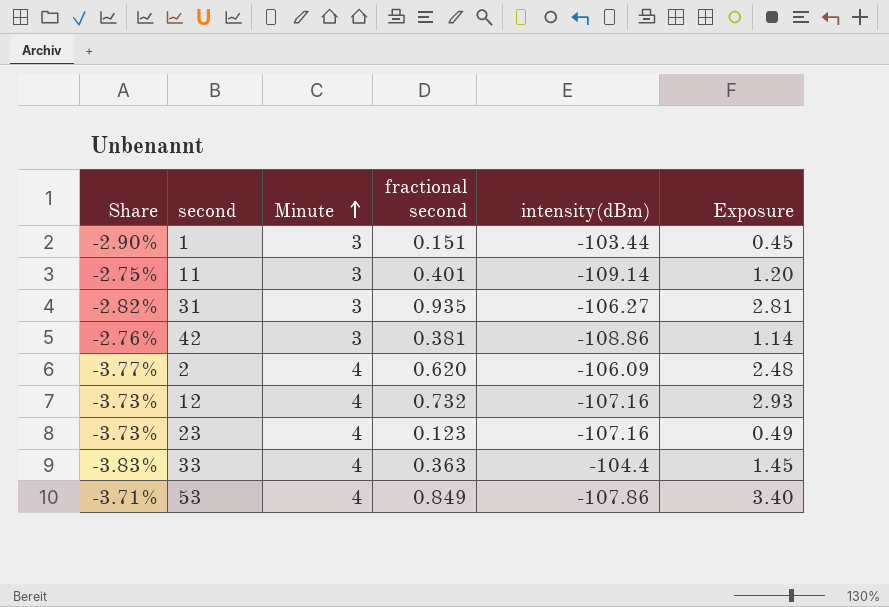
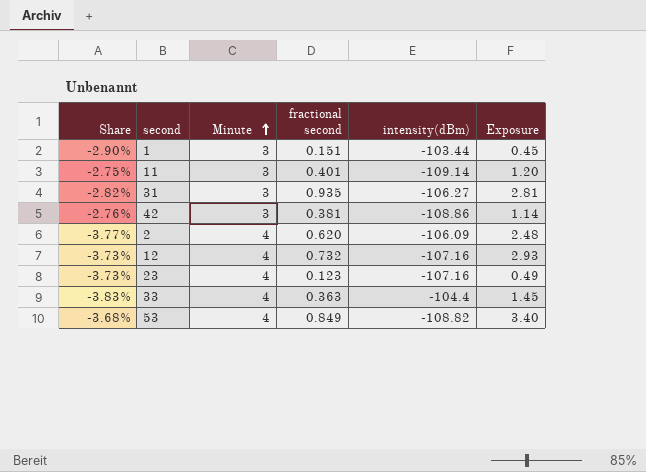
53 | Share: -3.71% -> -3.68%
53 | intensity(dBm): -107.86 -> -108.82

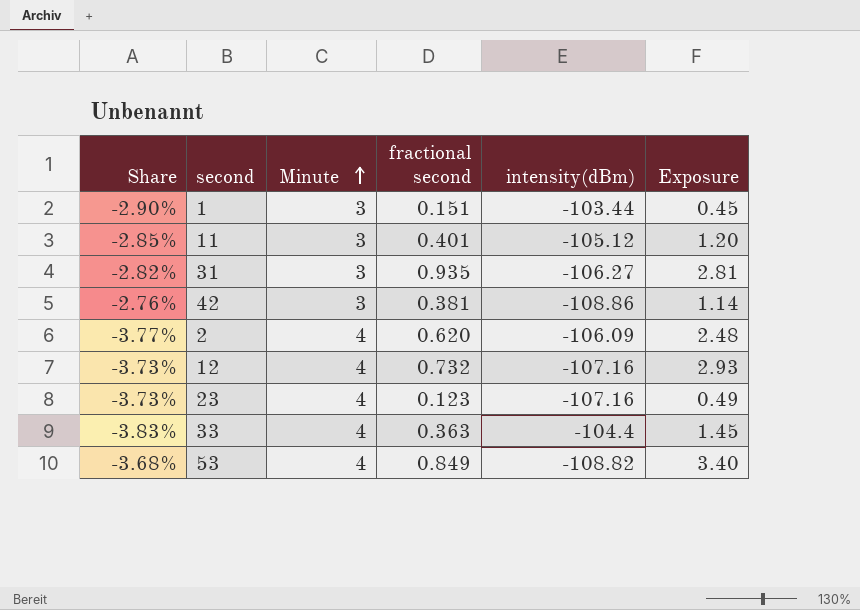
11 | Share: -2.75% -> -2.85%
11 | intensity(dBm): -109.14 -> -105.12

